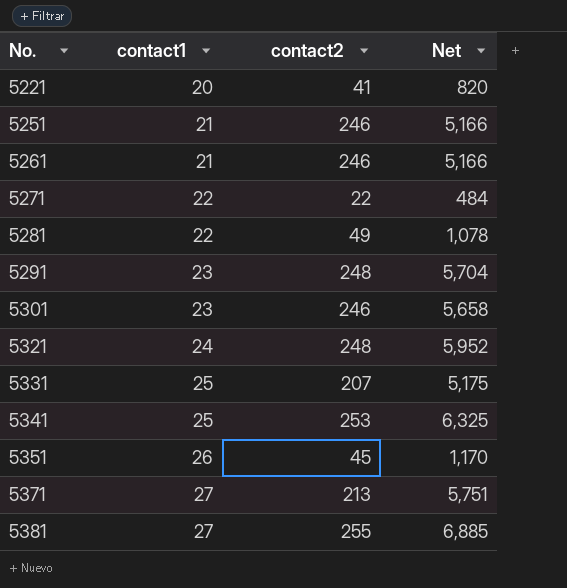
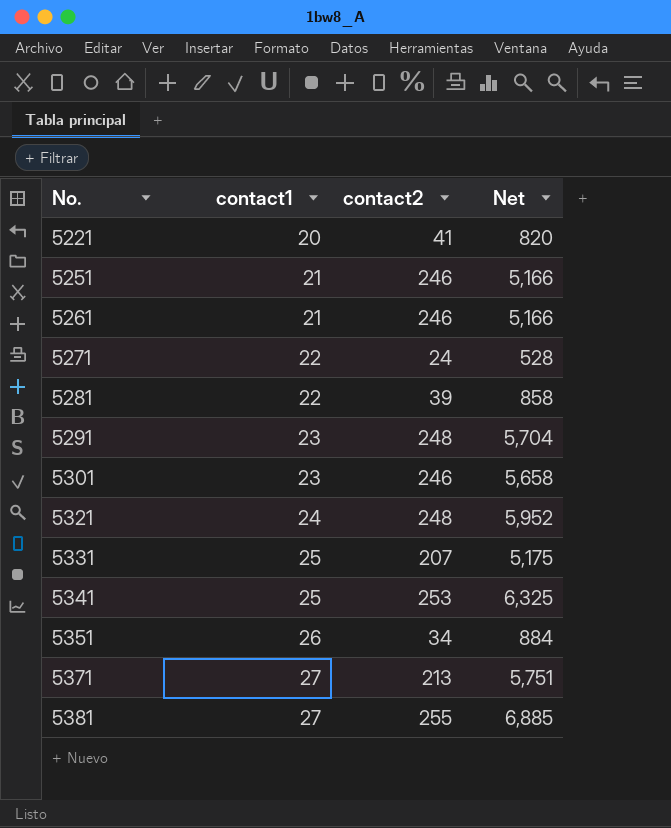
5271 | contact2: 22 -> 24
5271 | Net: 484 -> 528
5281 | contact2: 49 -> 39
5281 | Net: 1,078 -> 858
5351 | contact2: 45 -> 34
5351 | Net: 1,170 -> 884

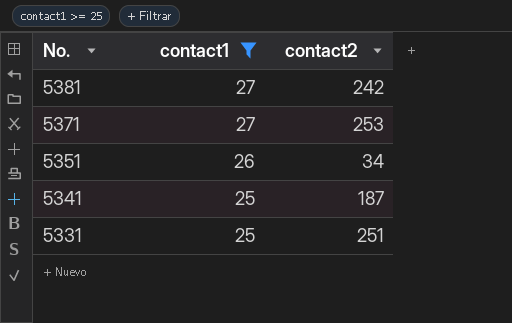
filter: none -> contact1 >= 25
row order: No. ascending -> No. descending
column Net | formula: [contact1] * [contact2] -> none
5381 | contact2: 255 -> 242
5371 | contact2: 213 -> 253
5341 | contact2: 253 -> 187
5331 | contact2: 207 -> 251

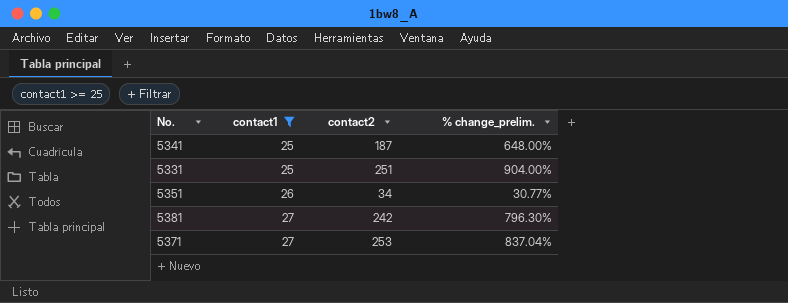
row order: No. descending -> contact1 ascending
column % change_prelim. | formula: none -> ([contact2] - [contact1]) / [contact1]

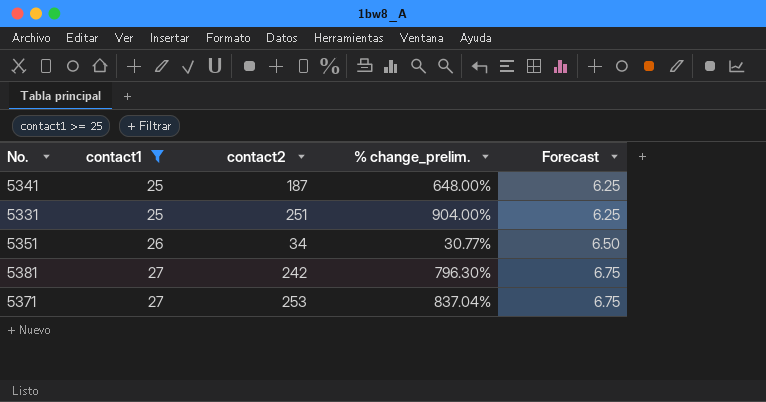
column Forecast | formula: none -> [contact1] * 0.25

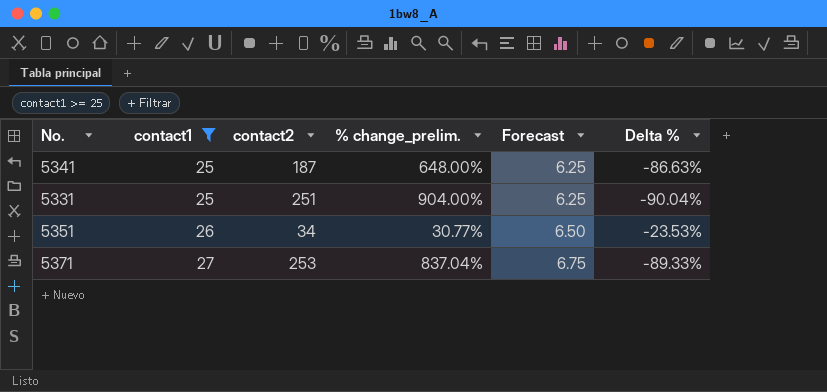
column Delta % | formula: none -> ([contact1] - [contact2]) / [contact2]
row 5381: 27 | 242 | 796.30% | 6.75 -> none

